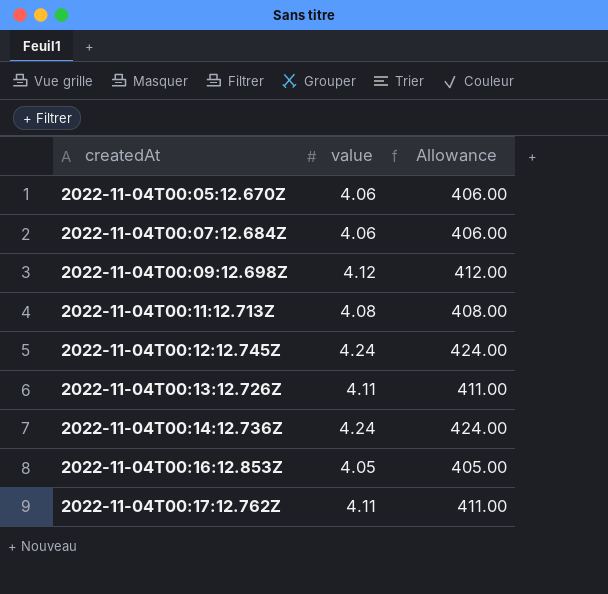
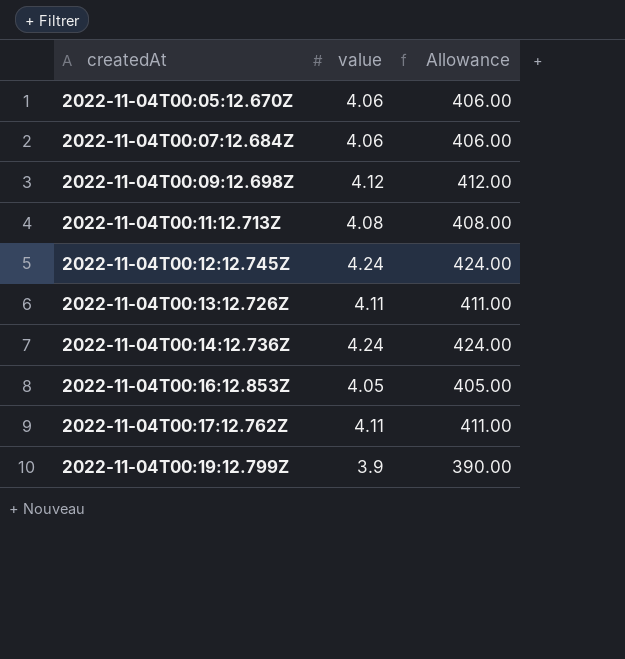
row 2022-11-04T00:19:12.799Z: none -> 3.9 | 390.00

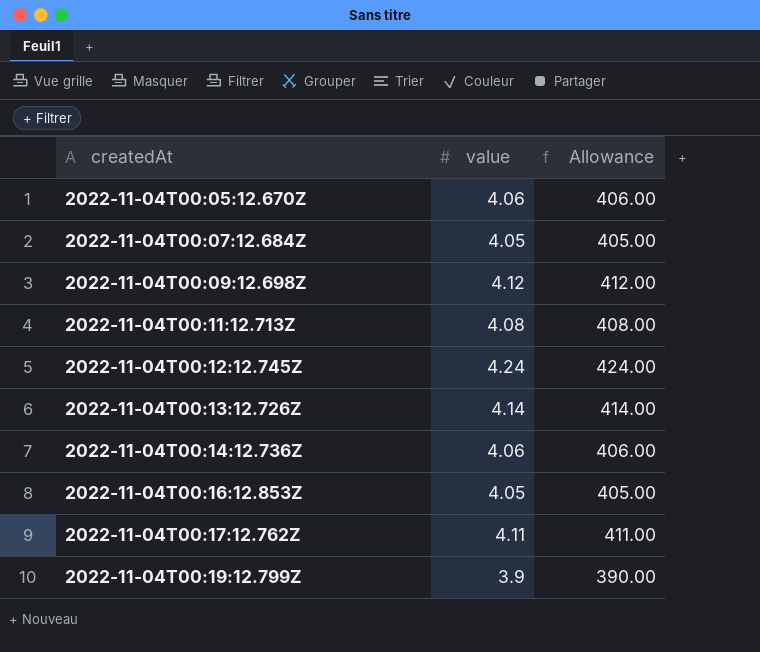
2022-11-04T00:07:12.684Z | value: 4.06 -> 4.05
2022-11-04T00:07:12.684Z | Allowance: 406.00 -> 405.00
2022-11-04T00:13:12.726Z | value: 4.11 -> 4.14
2022-11-04T00:13:12.726Z | Allowance: 411.00 -> 414.00
2022-11-04T00:14:12.736Z | value: 4.24 -> 4.06
2022-11-04T00:14:12.736Z | Allowance: 424.00 -> 406.00

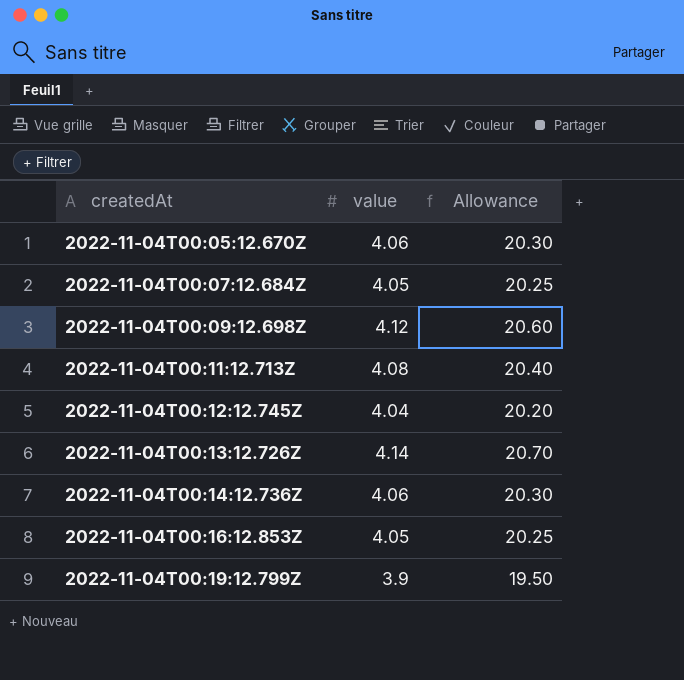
column Allowance | formula: [value] * 100 -> [value] * 5
row 2022-11-04T00:17:12.762Z: 4.11 | 411.00 -> none
2022-11-04T00:12:12.745Z | value: 4.24 -> 4.04

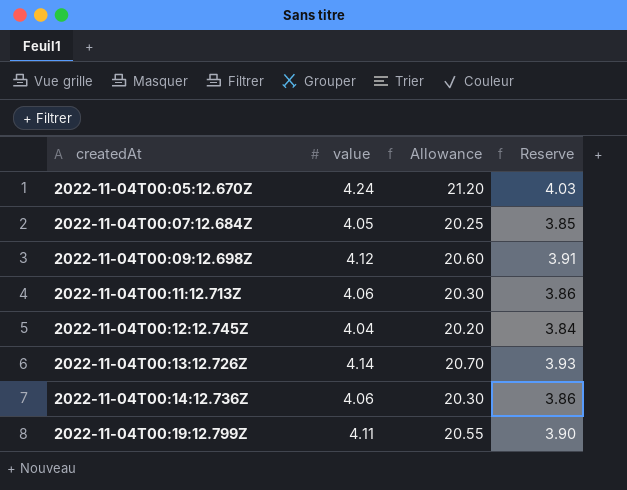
column Reserve | formula: none -> [value] * 0.95
row 2022-11-04T00:16:12.853Z: 4.05 | 20.25 -> none
2022-11-04T00:05:12.670Z | value: 4.06 -> 4.24
2022-11-04T00:05:12.670Z | Allowance: 20.30 -> 21.20
2022-11-04T00:11:12.713Z | value: 4.08 -> 4.06
2022-11-04T00:11:12.713Z | Allowance: 20.40 -> 20.30
2022-11-04T00:19:12.799Z | value: 3.9 -> 4.11
2022-11-04T00:19:12.799Z | Allowance: 19.50 -> 20.55

